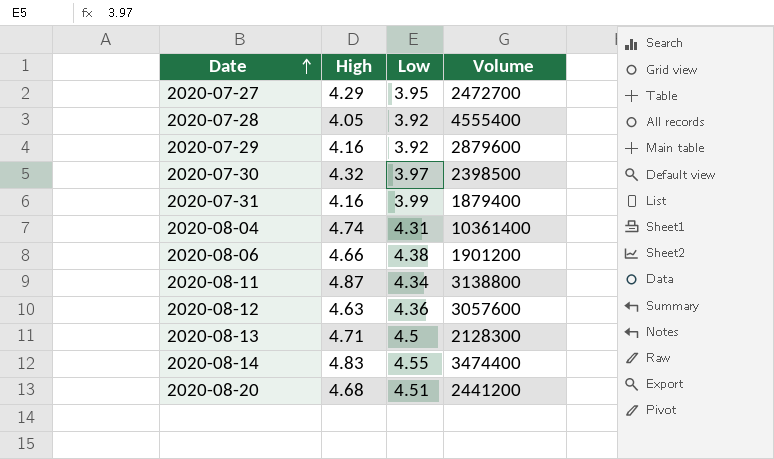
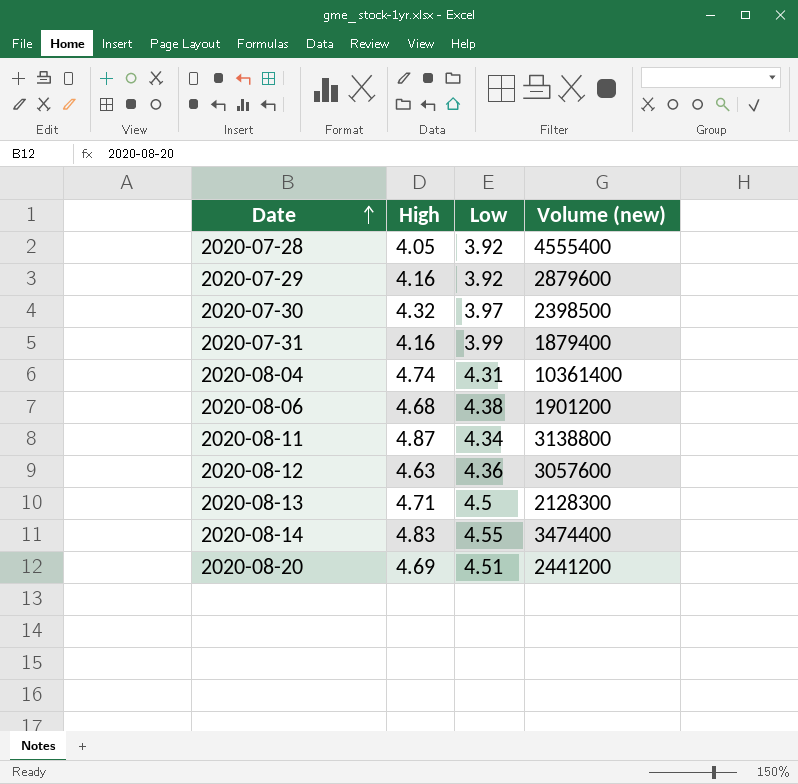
column name: Volume -> Volume (new)
row 2020-07-27: 4.29 | 3.95 | 2472700 -> none
2020-08-06 | High: 4.66 -> 4.68
2020-08-20 | High: 4.68 -> 4.69

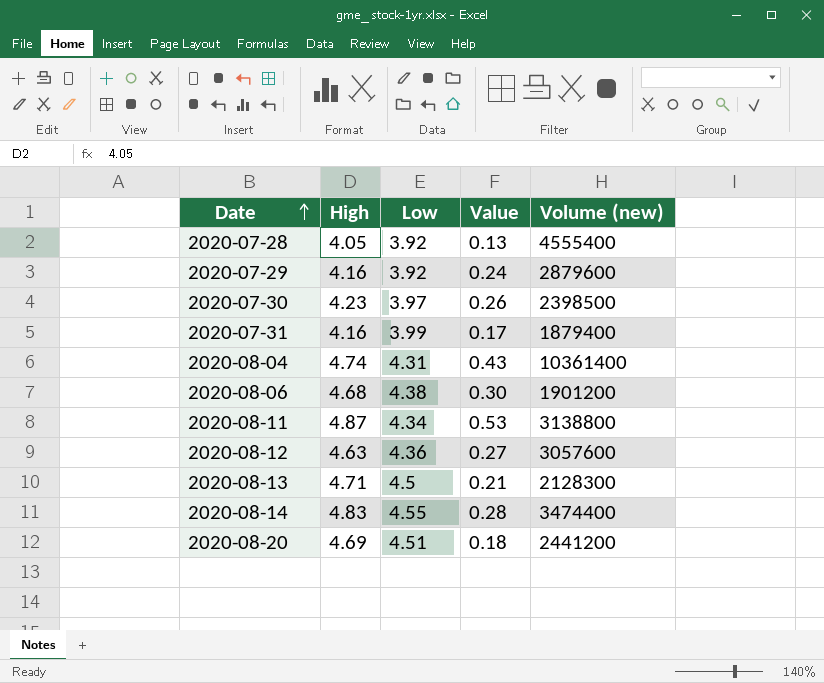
column Value | formula: none -> [High] - [Low]
2020-07-30 | High: 4.32 -> 4.23

